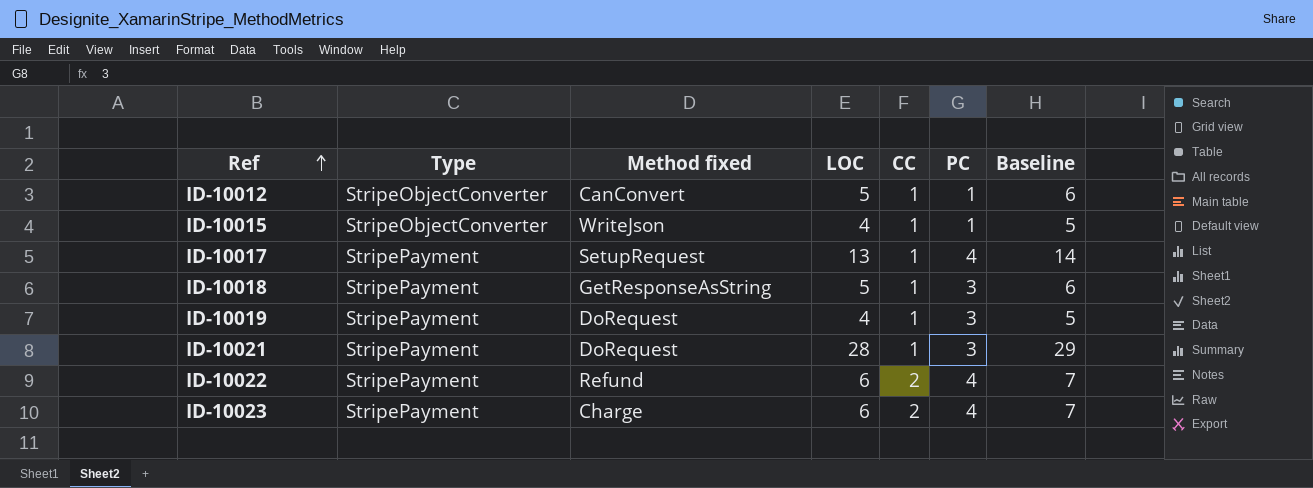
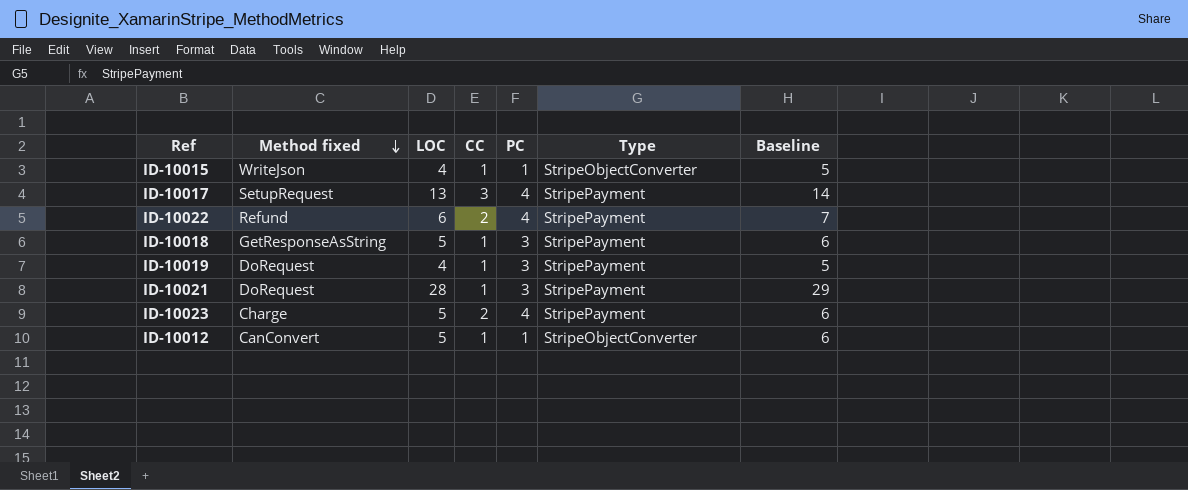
row order: Ref ascending -> Method fixed descending
column Type | position: 2 -> 6
ID-10017 | CC: 1 -> 3
ID-10023 | LOC: 6 -> 5
ID-10023 | Baseline: 7 -> 6

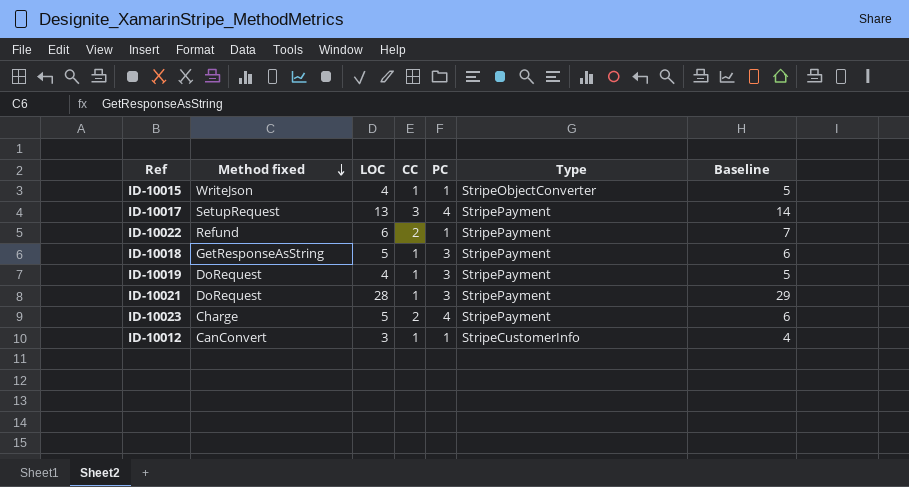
ID-10022 | PC: 4 -> 1
ID-10012 | LOC: 5 -> 3
ID-10012 | Type: StripeObjectConverter -> StripeCustomerInfo
ID-10012 | Baseline: 6 -> 4

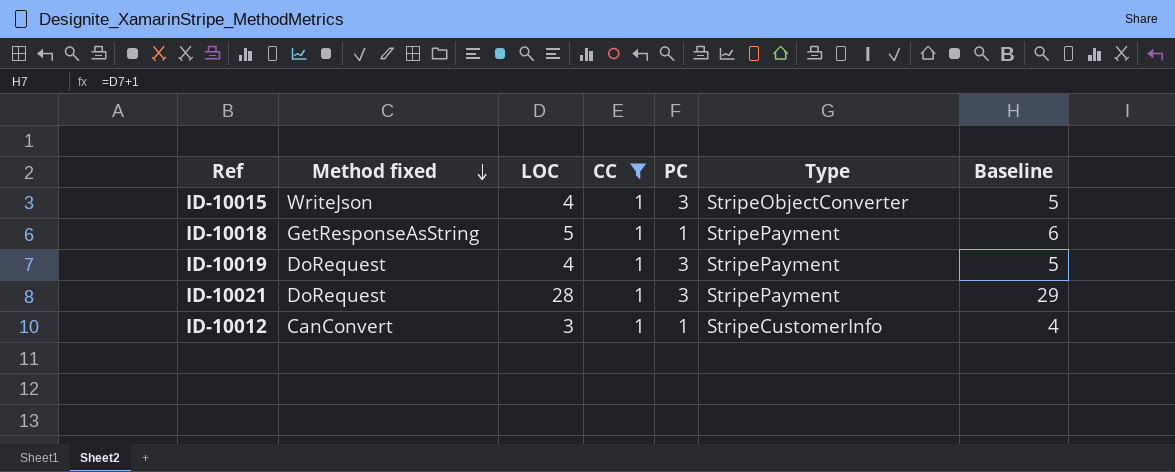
filter: none -> CC = 1
ID-10015 | PC: 1 -> 3
ID-10018 | PC: 3 -> 1

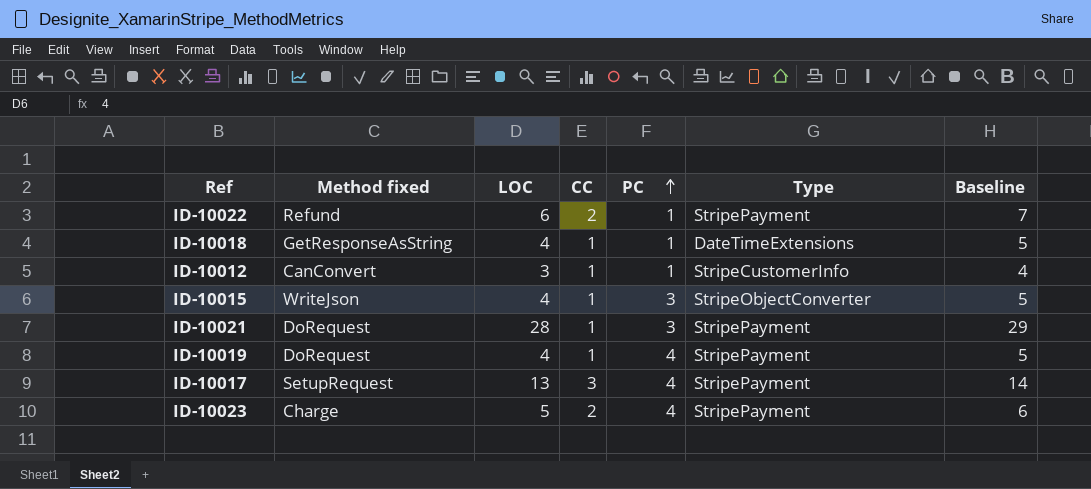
filter: CC = 1 -> none
row order: Method fixed descending -> PC ascending
ID-10018 | LOC: 5 -> 4
ID-10018 | Type: StripePayment -> DateTimeExtensions
ID-10018 | Baseline: 6 -> 5
ID-10019 | PC: 3 -> 4

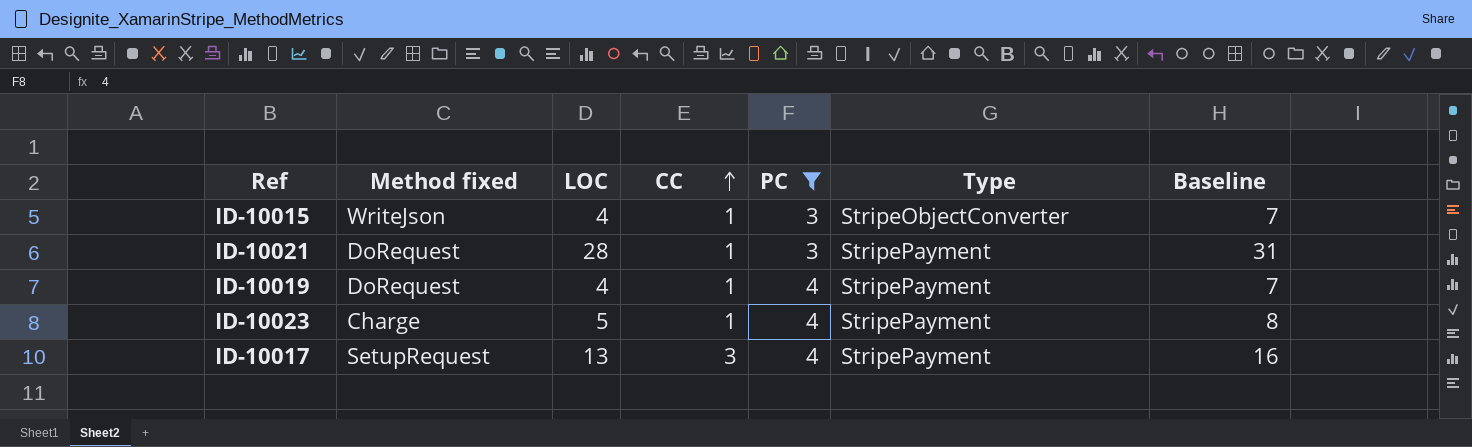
filter: none -> PC != 1
row order: PC ascending -> CC ascending
column Baseline | formula: [LOC] + 1 -> [LOC] + 3
ID-10023 | CC: 2 -> 1

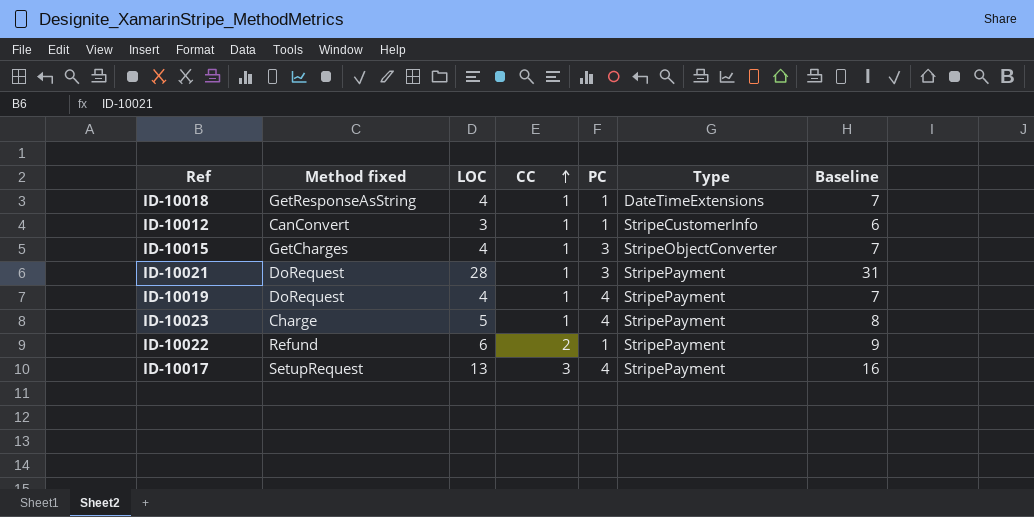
filter: PC != 1 -> none
ID-10015 | Method fixed: WriteJson -> GetCharges

